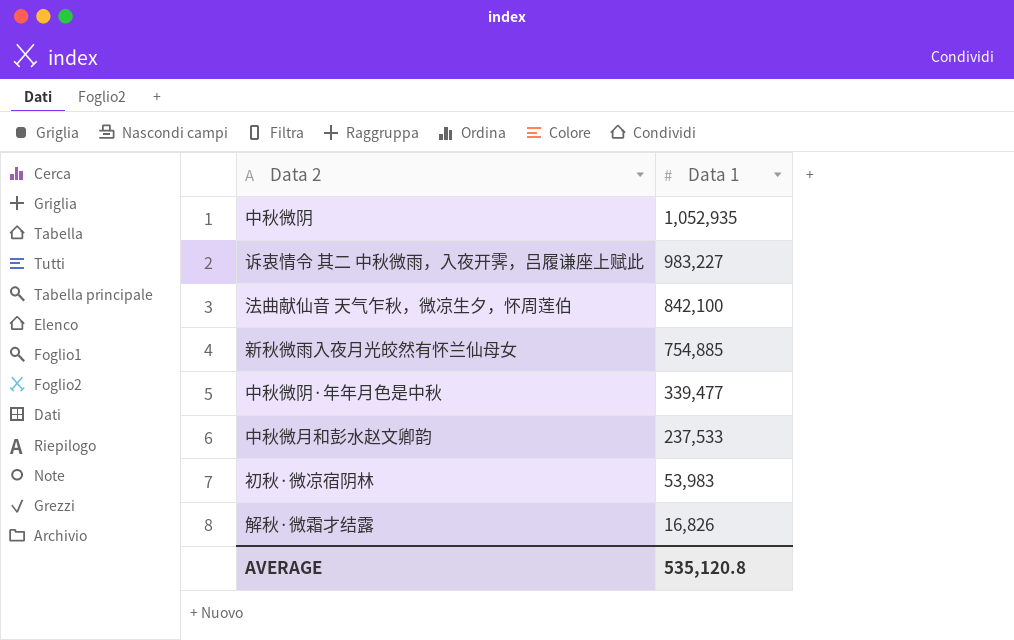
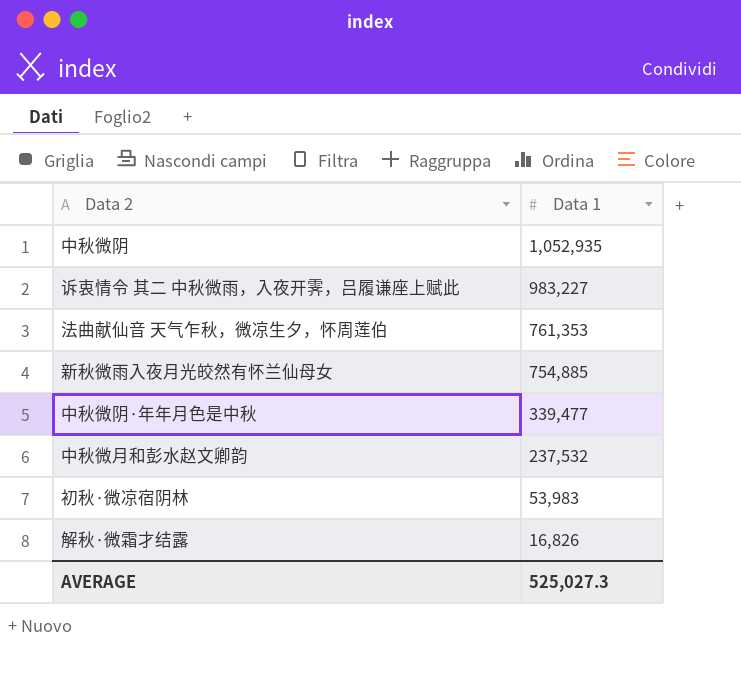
法曲献仙音 天气乍秋，微凉生夕，怀周莲伯 | Data 1: 842,100 -> 761,353
中秋微月和彭水赵文卿韵 | Data 1: 237,533 -> 237,532
AVERAGE | Data 1: 535,120.8 -> 525,027.3

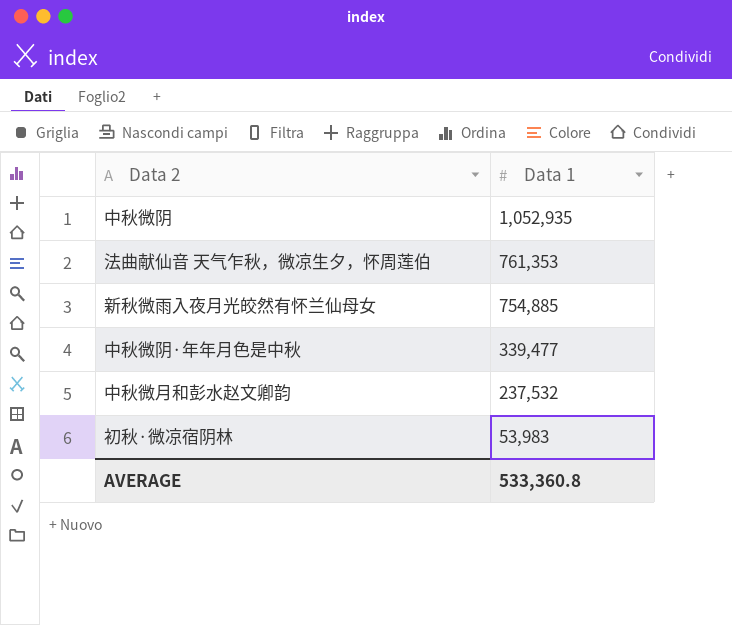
row 诉衷情令 其二 中秋微雨，入夜开霁，吕履谦座上赋此: 983,227 -> none
row 解秋·微霜才结露: 16,826 -> none
AVERAGE | Data 1: 525,027.3 -> 533,360.8

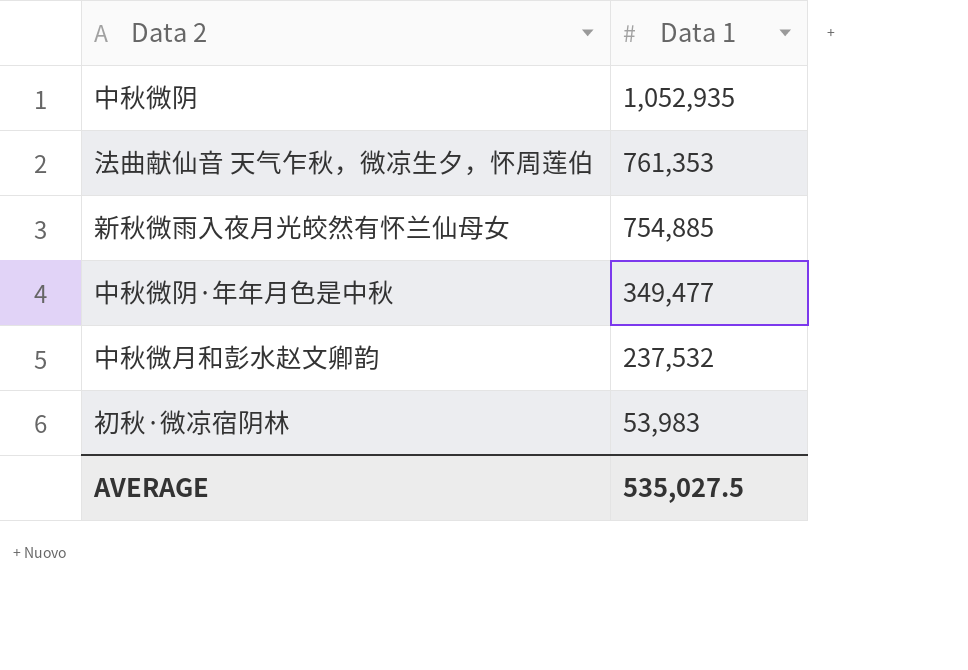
中秋微阴·年年月色是中秋 | Data 1: 339,477 -> 349,477
AVERAGE | Data 1: 533,360.8 -> 535,027.5

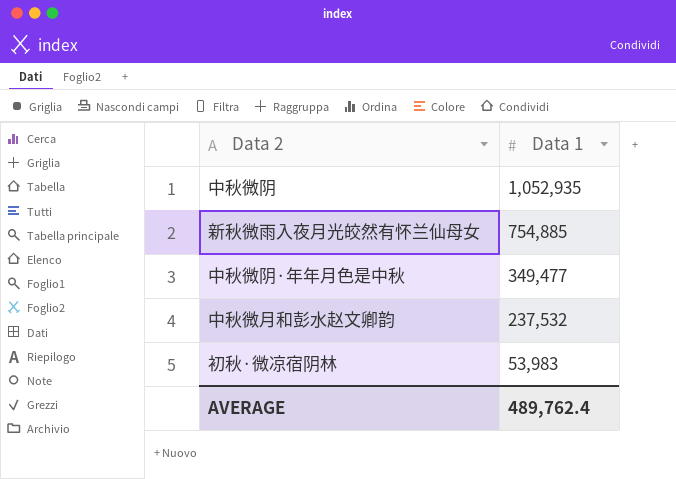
row 法曲献仙音 天气乍秋，微凉生夕，怀周莲伯: 761,353 -> none
AVERAGE | Data 1: 535,027.5 -> 489,762.4

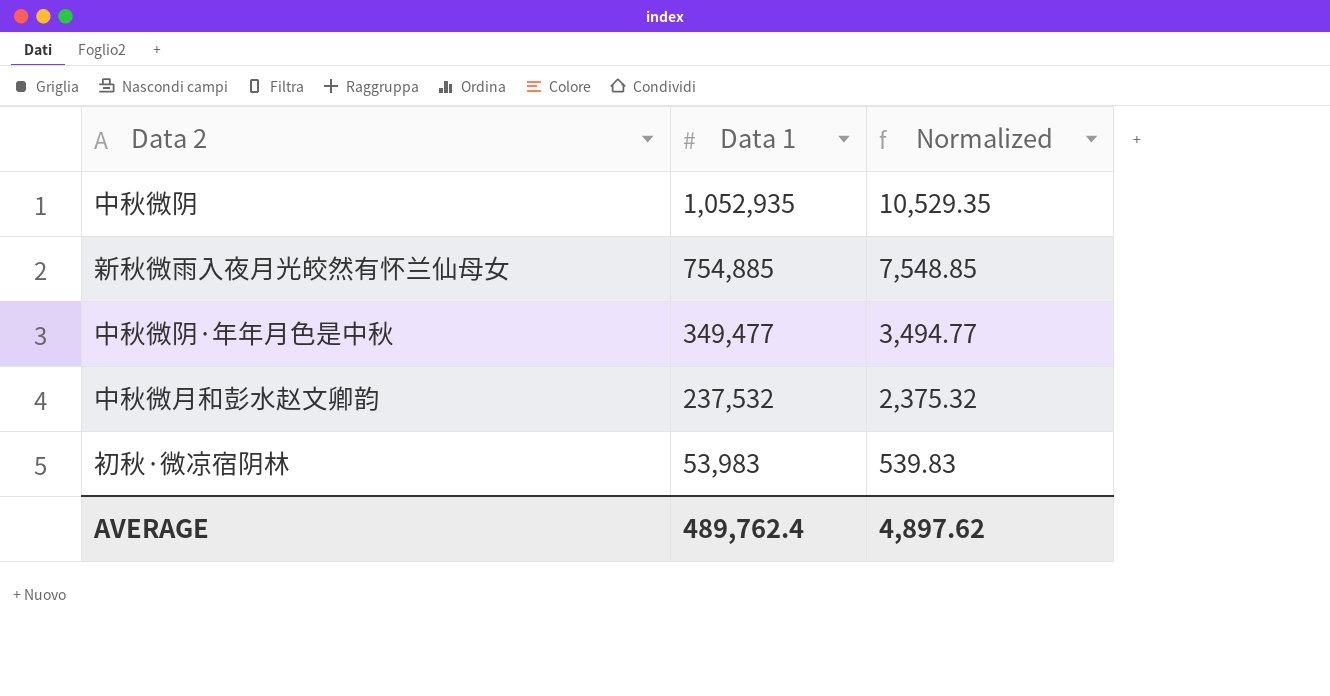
column Normalized | formula: none -> [Data 1] * 0.01

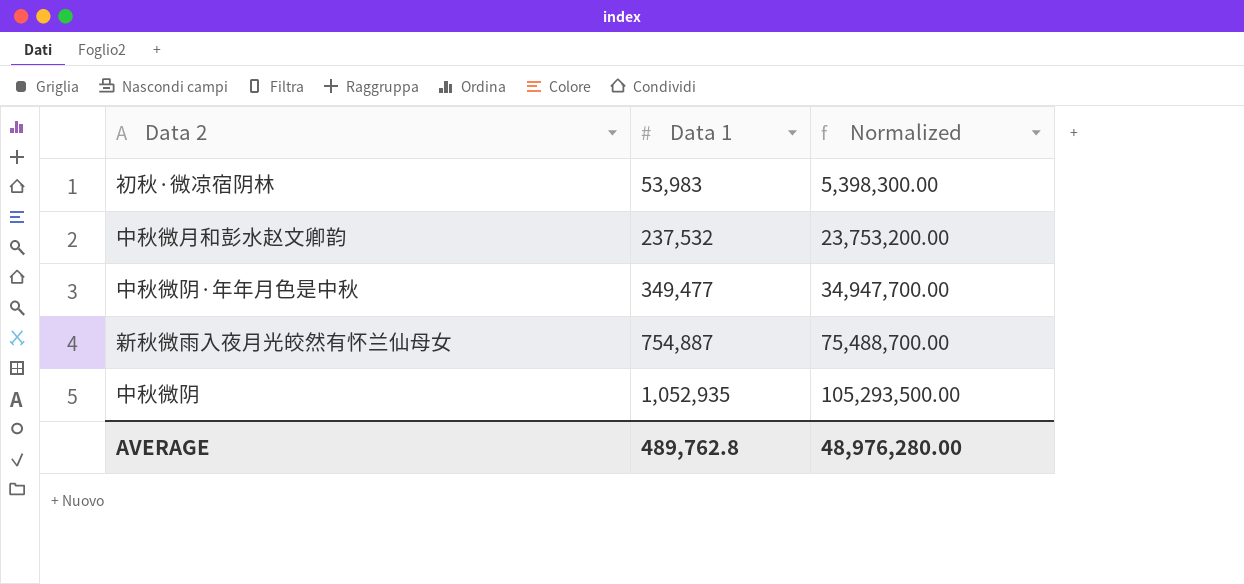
row order: Data 1 descending -> Data 1 ascending
column Normalized | formula: [Data 1] * 0.01 -> [Data 1] * 100
新秋微雨入夜月光皎然有怀兰仙母女 | Data 1: 754,885 -> 754,887
AVERAGE | Data 1: 489,762.4 -> 489,762.8
AVERAGE | Normalized: 4,897.62 -> 48,976,280.00

